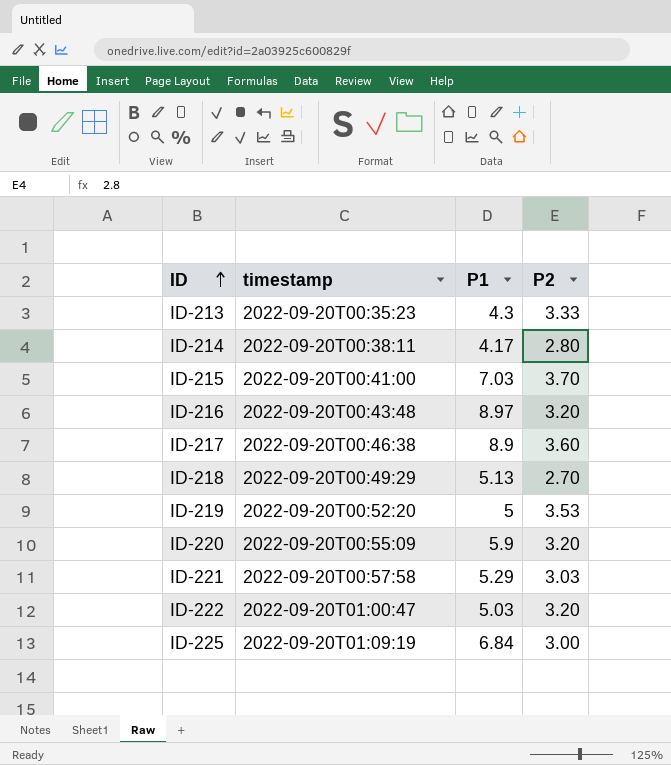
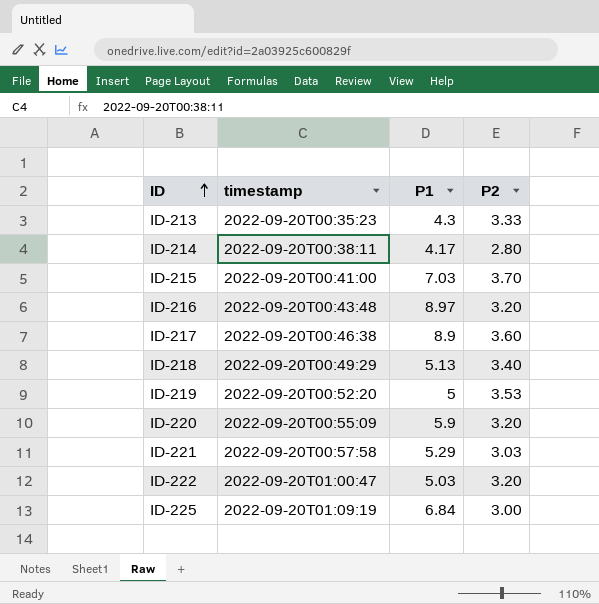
ID-218 | P2: 2.70 -> 3.40

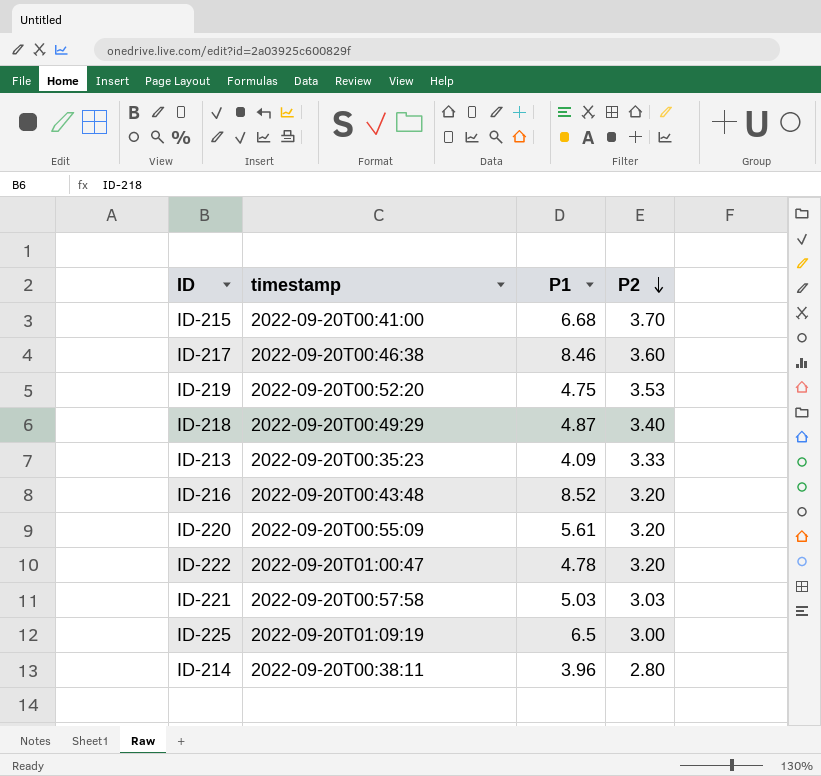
row order: ID ascending -> P2 descending
ID-215 | P1: 7.03 -> 6.68
ID-217 | P1: 8.9 -> 8.46
ID-219 | P1: 5 -> 4.75
ID-218 | P1: 5.13 -> 4.87
ID-213 | P1: 4.3 -> 4.09
ID-216 | P1: 8.97 -> 8.52
ID-220 | P1: 5.9 -> 5.61
ID-222 | P1: 5.03 -> 4.78
ID-221 | P1: 5.29 -> 5.03
ID-225 | P1: 6.84 -> 6.5
ID-214 | P1: 4.17 -> 3.96

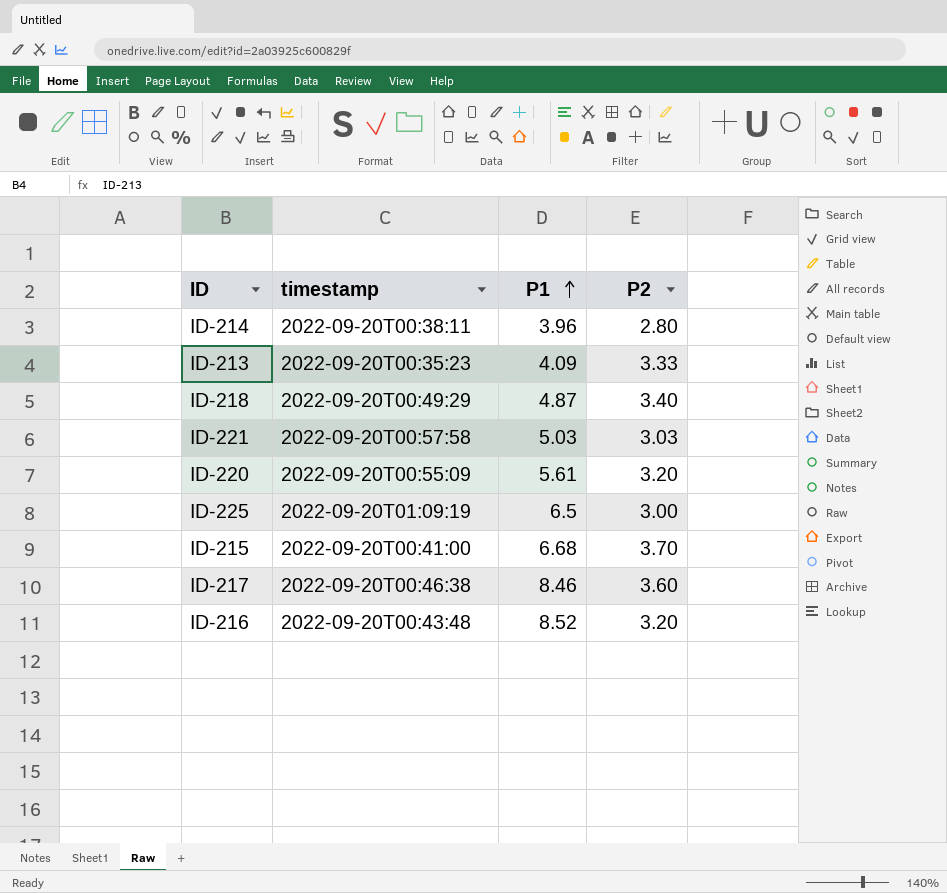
row order: P2 descending -> P1 ascending
row ID-219: 2022-09-20T00:52:20 | 4.75 | 3.53 -> none
row ID-222: 2022-09-20T01:00:47 | 4.78 | 3.20 -> none

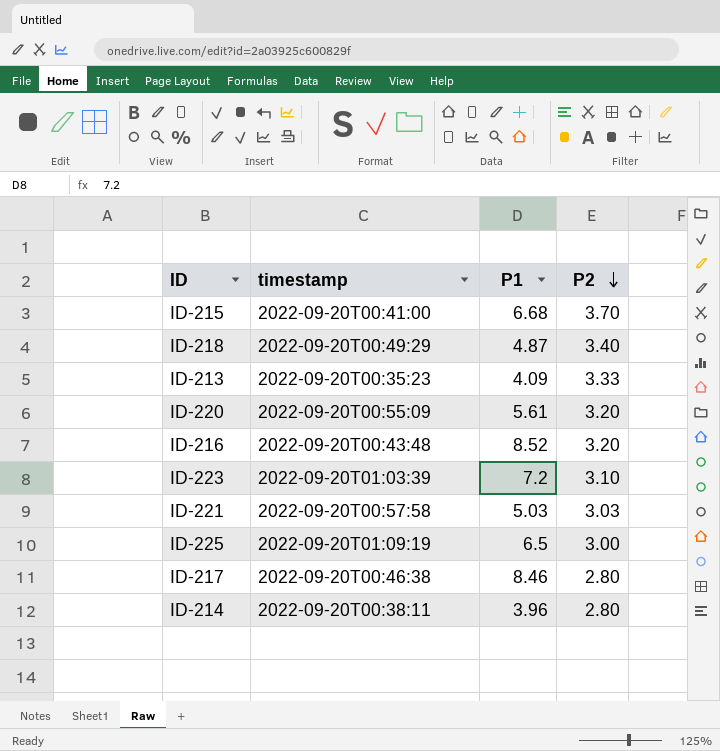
row order: P1 ascending -> P2 descending
row ID-223: none -> 2022-09-20T01:03:39 | 7.2 | 3.10
ID-217 | P2: 3.60 -> 2.80

